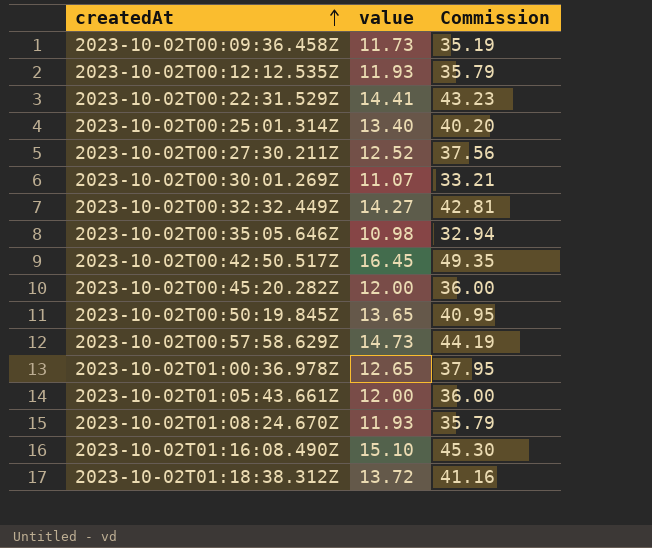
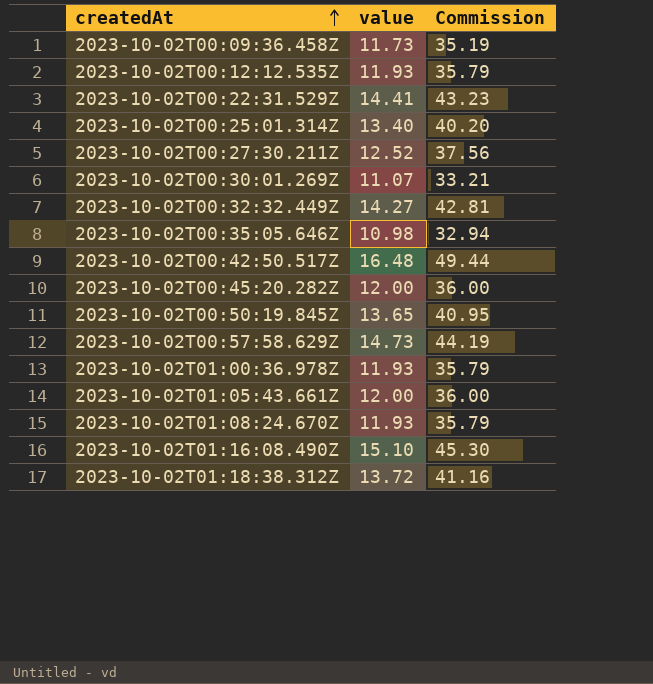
2023-10-02T00:42:50.517Z | value: 16.45 -> 16.48
2023-10-02T00:42:50.517Z | Commission: 49.35 -> 49.44
2023-10-02T01:00:36.978Z | value: 12.65 -> 11.93
2023-10-02T01:00:36.978Z | Commission: 37.95 -> 35.79

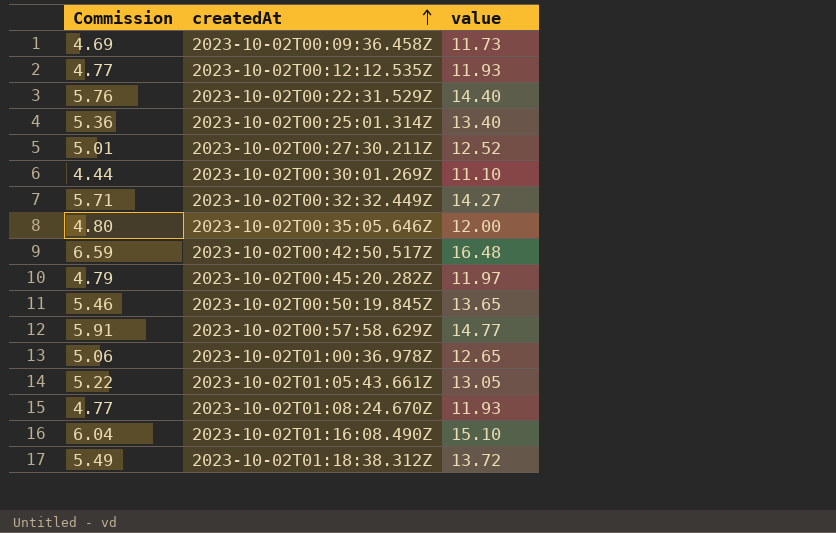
column Commission | formula: [value] * 3 -> [value] * 0.4
column Commission | position: 3 -> 1
2023-10-02T00:22:31.529Z | value: 14.41 -> 14.40
2023-10-02T00:30:01.269Z | value: 11.07 -> 11.10
2023-10-02T00:35:05.646Z | value: 10.98 -> 12.00
2023-10-02T00:45:20.282Z | value: 12.00 -> 11.97
2023-10-02T00:57:58.629Z | value: 14.73 -> 14.77
2023-10-02T01:00:36.978Z | value: 11.93 -> 12.65
2023-10-02T01:05:43.661Z | value: 12.00 -> 13.05

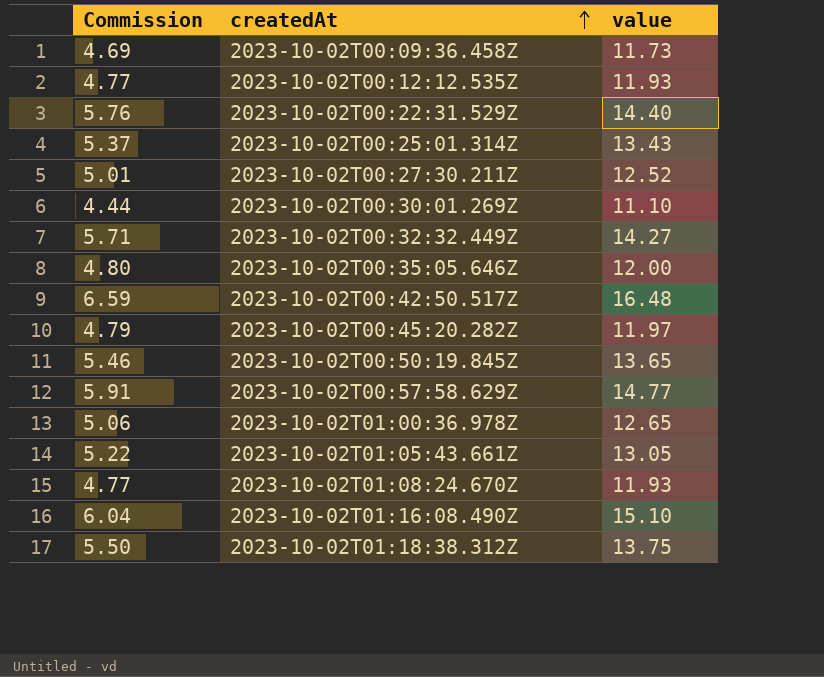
2023-10-02T00:25:01.314Z | Commission: 5.36 -> 5.37
2023-10-02T00:25:01.314Z | value: 13.40 -> 13.43
2023-10-02T01:18:38.312Z | Commission: 5.49 -> 5.50
2023-10-02T01:18:38.312Z | value: 13.72 -> 13.75

